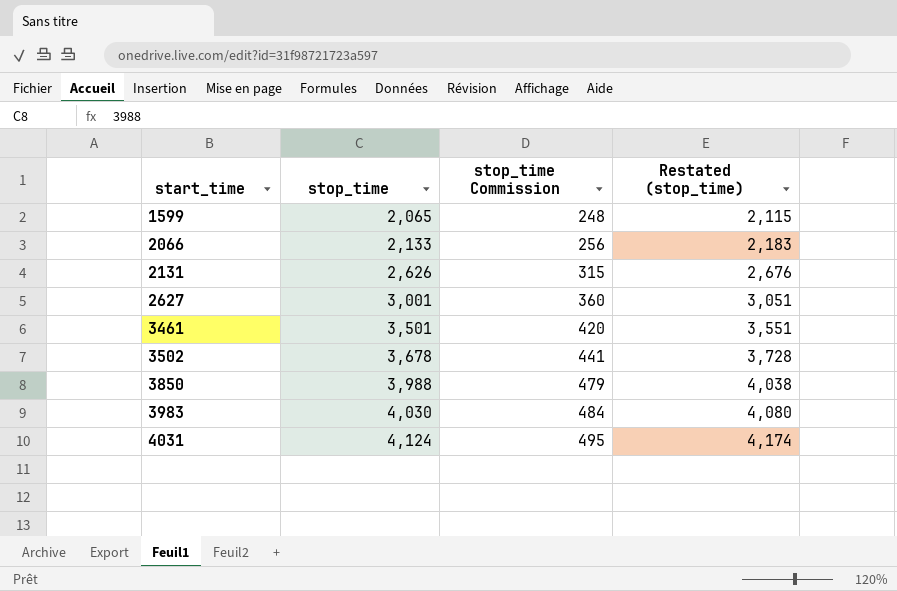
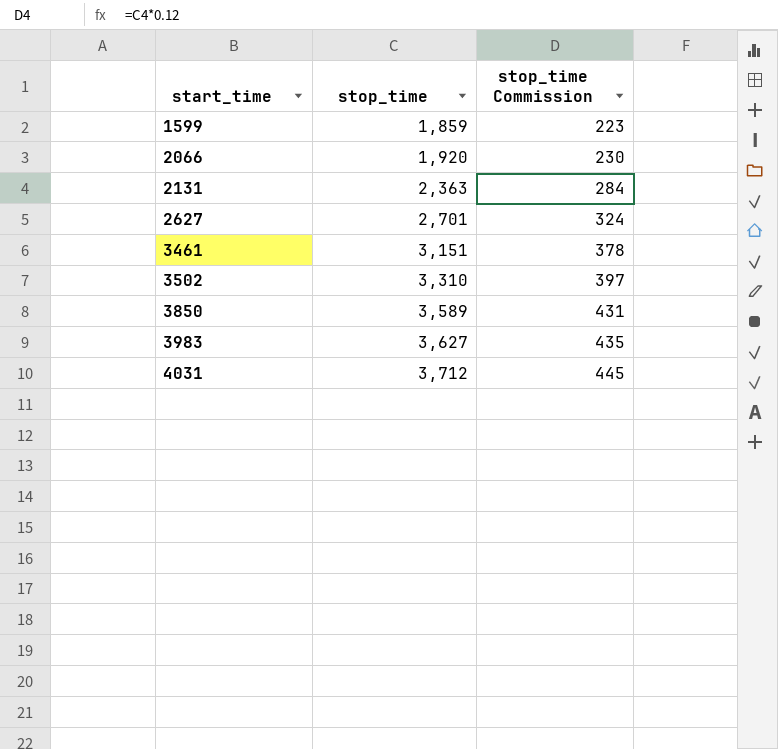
column Restated (stop_time) | formula: [stop_time] + 50 -> none
1599 | stop_time: 2,065 -> 1,859
1599 | stop_time Commission: 248 -> 223
2066 | stop_time: 2,133 -> 1,920
2066 | stop_time Commission: 256 -> 230
2131 | stop_time: 2,626 -> 2,363
2131 | stop_time Commission: 315 -> 284
2627 | stop_time: 3,001 -> 2,701
2627 | stop_time Commission: 360 -> 324
3461 | stop_time: 3,501 -> 3,151
3461 | stop_time Commission: 420 -> 378
3502 | stop_time: 3,678 -> 3,310
3502 | stop_time Commission: 441 -> 397
3850 | stop_time: 3,988 -> 3,589
3850 | stop_time Commission: 479 -> 431
3983 | stop_time: 4,030 -> 3,627
3983 | stop_time Commission: 484 -> 435
4031 | stop_time: 4,124 -> 3,712
4031 | stop_time Commission: 495 -> 445

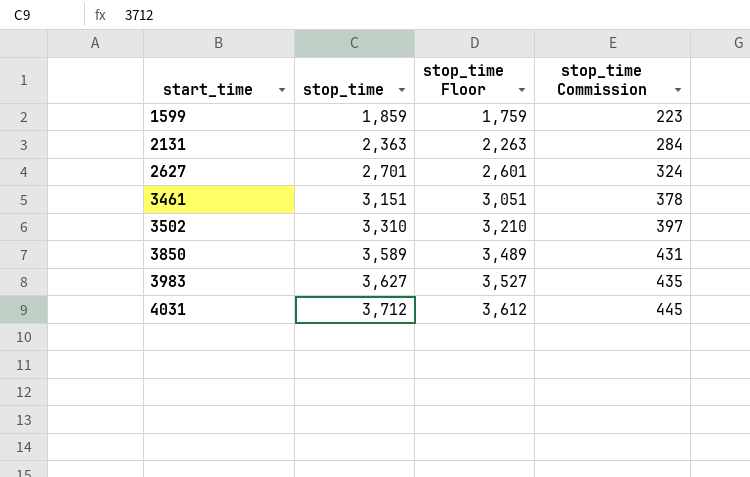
column stop_time Floor | formula: none -> [stop_time] - 100
row 2066: 1,920 | 230 -> none

